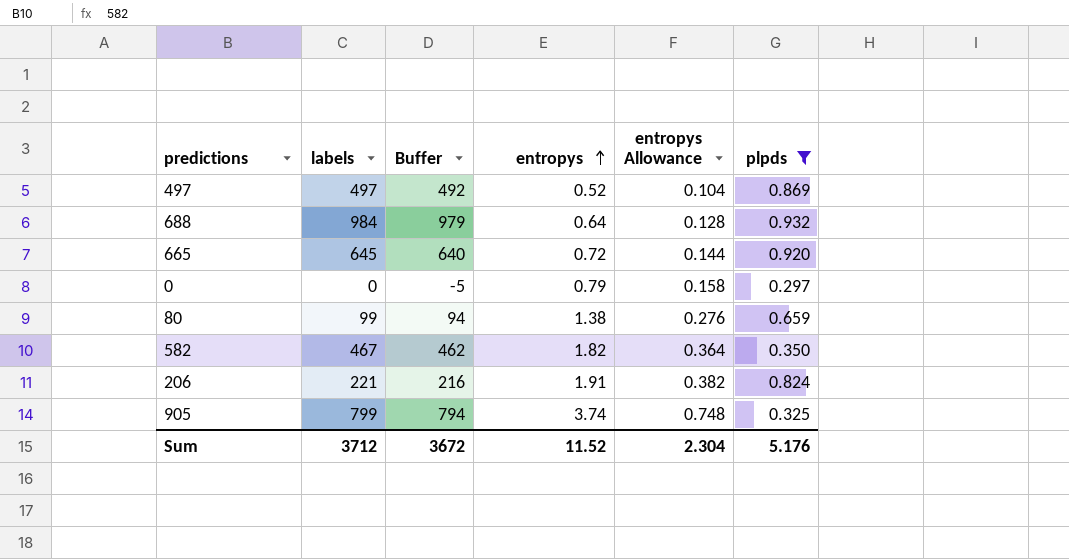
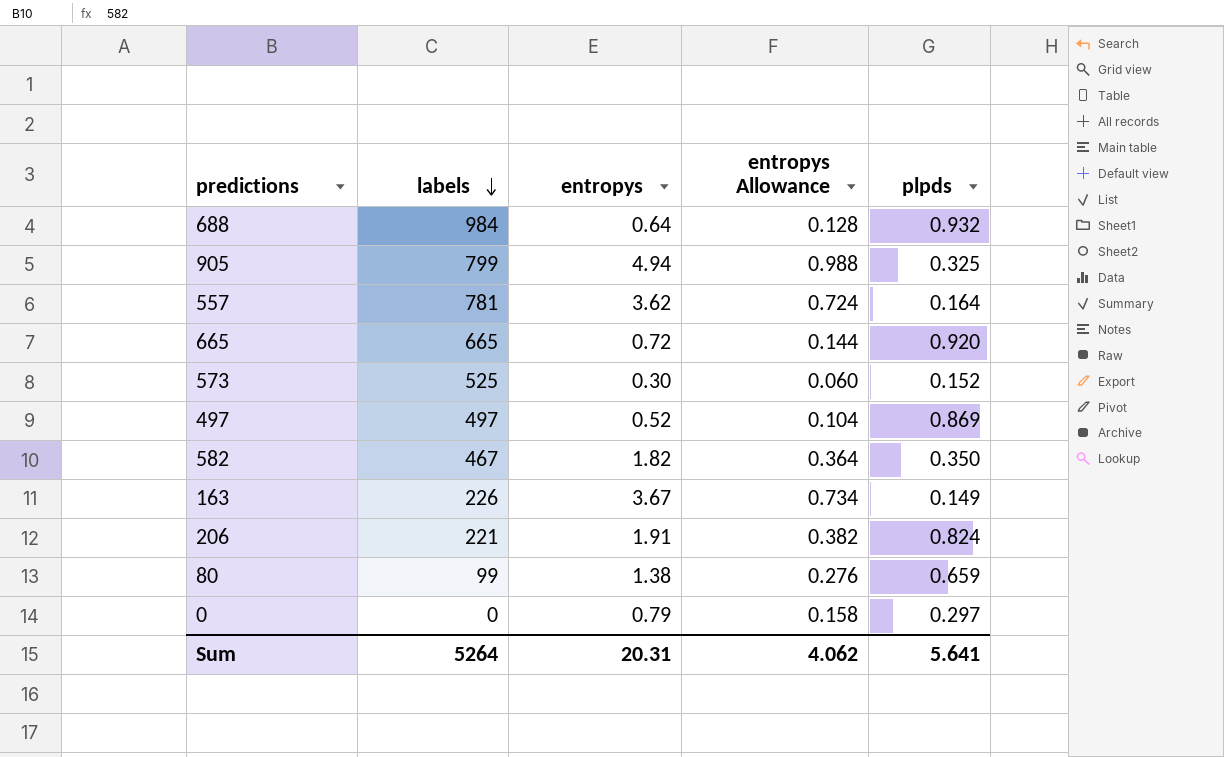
filter: plpds >= 0.297 -> none
row order: entropys ascending -> labels descending
column Buffer | formula: [labels] - 5 -> none
905 | entropys: 3.74 -> 4.94
905 | entropys Allowance: 0.748 -> 0.988
665 | labels: 645 -> 665
Sum | labels: 3712 -> 5264
Sum | entropys: 11.52 -> 20.31
Sum | entropys Allowance: 2.304 -> 4.062
Sum | plpds: 5.176 -> 5.641

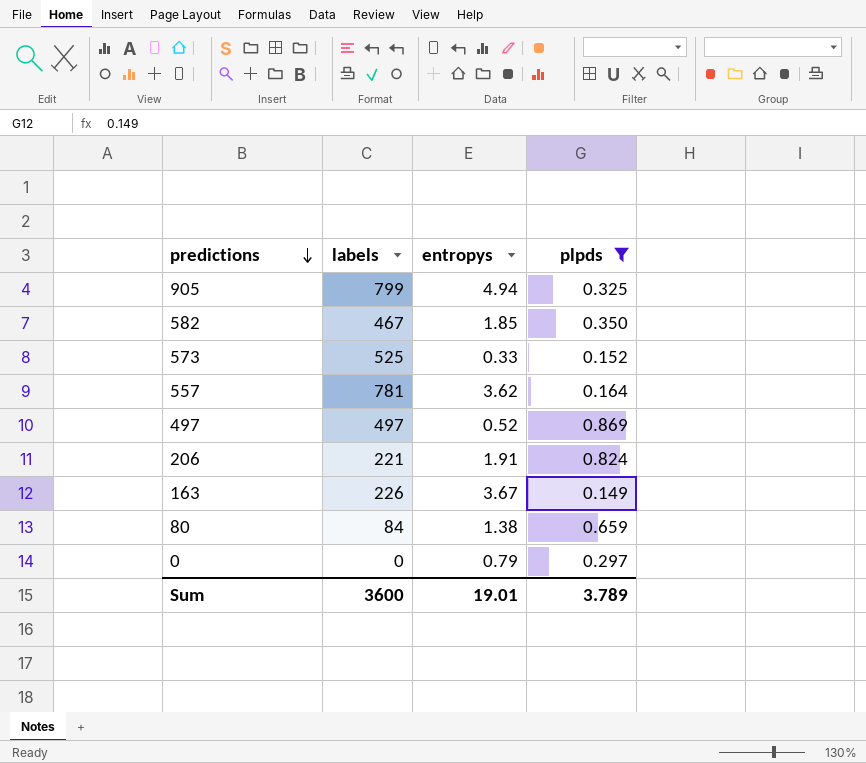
filter: none -> plpds <= 0.869
row order: labels descending -> predictions descending
column entropys Allowance | formula: [entropys] * 0.2 -> none
582 | entropys: 1.82 -> 1.85
573 | entropys: 0.30 -> 0.33
80 | labels: 99 -> 84
Sum | labels: 5264 -> 3600
Sum | entropys: 20.31 -> 19.01
Sum | plpds: 5.641 -> 3.789

